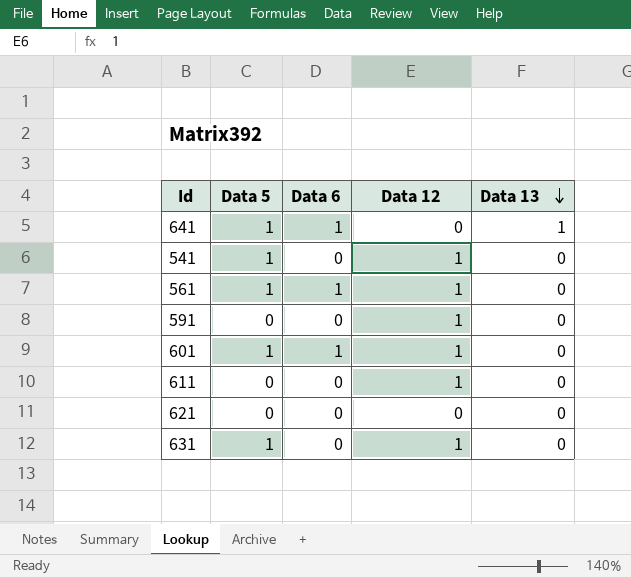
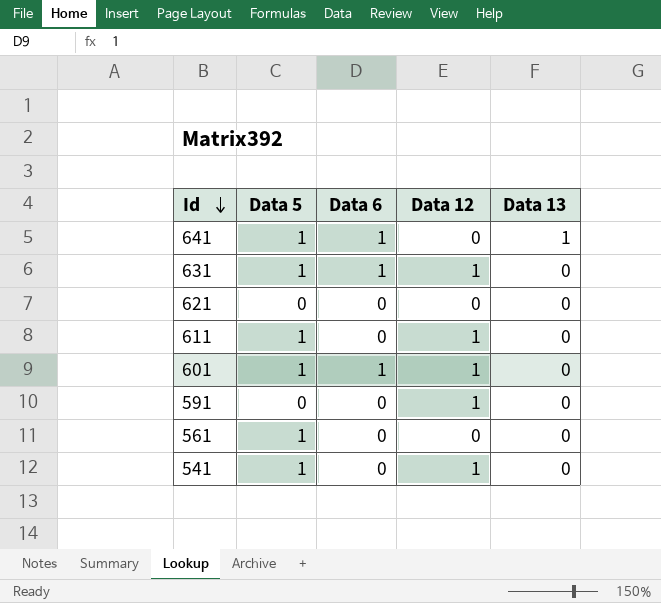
row order: Data 13 descending -> Id descending
631 | Data 6: 0 -> 1
611 | Data 5: 0 -> 1
561 | Data 6: 1 -> 0
561 | Data 12: 1 -> 0

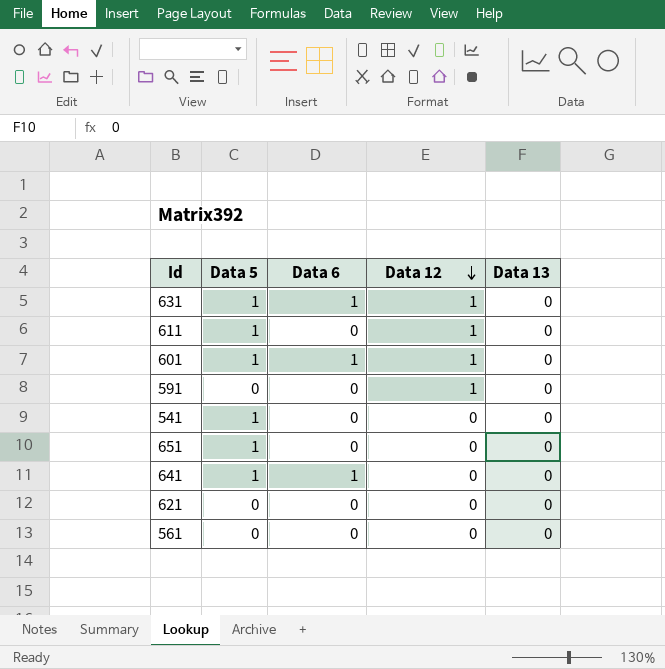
row order: Id descending -> Data 12 descending
541 | Data 12: 1 -> 0
row 651: none -> 1 | 0 | 0 | 0
641 | Data 13: 1 -> 0
561 | Data 5: 1 -> 0

